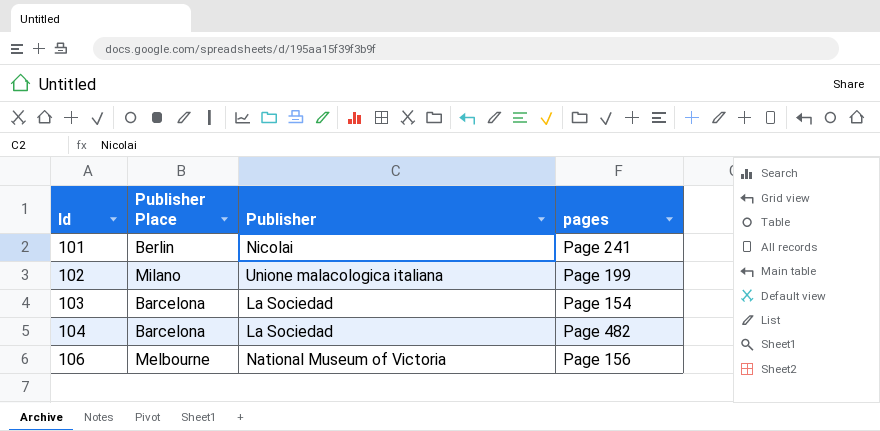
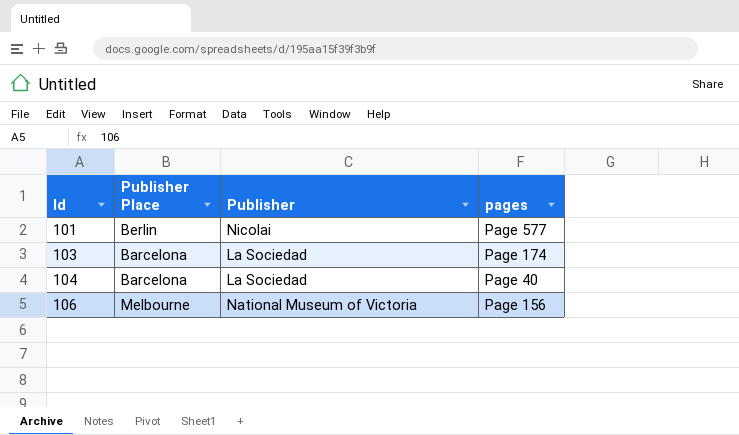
row 102: Milano | Unione malacologica italiana | Page 199 -> none
101 | pages: Page 241 -> Page 577
103 | pages: Page 154 -> Page 174
104 | pages: Page 482 -> Page 40

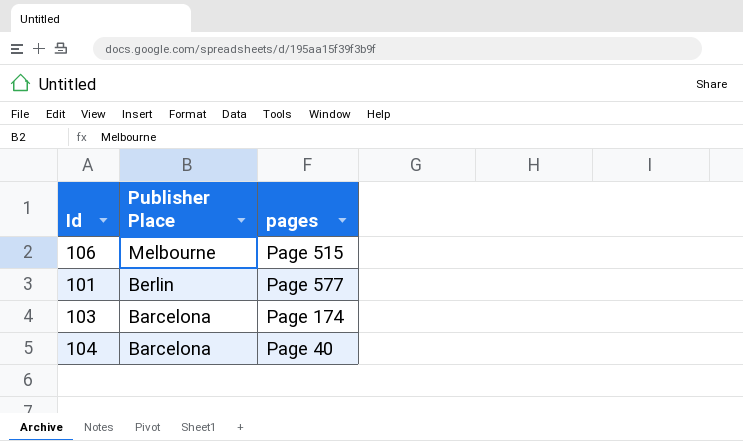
row order: Id ascending -> Publisher Place descending
column Publisher | position: 3 -> none
106 | pages: Page 156 -> Page 515

